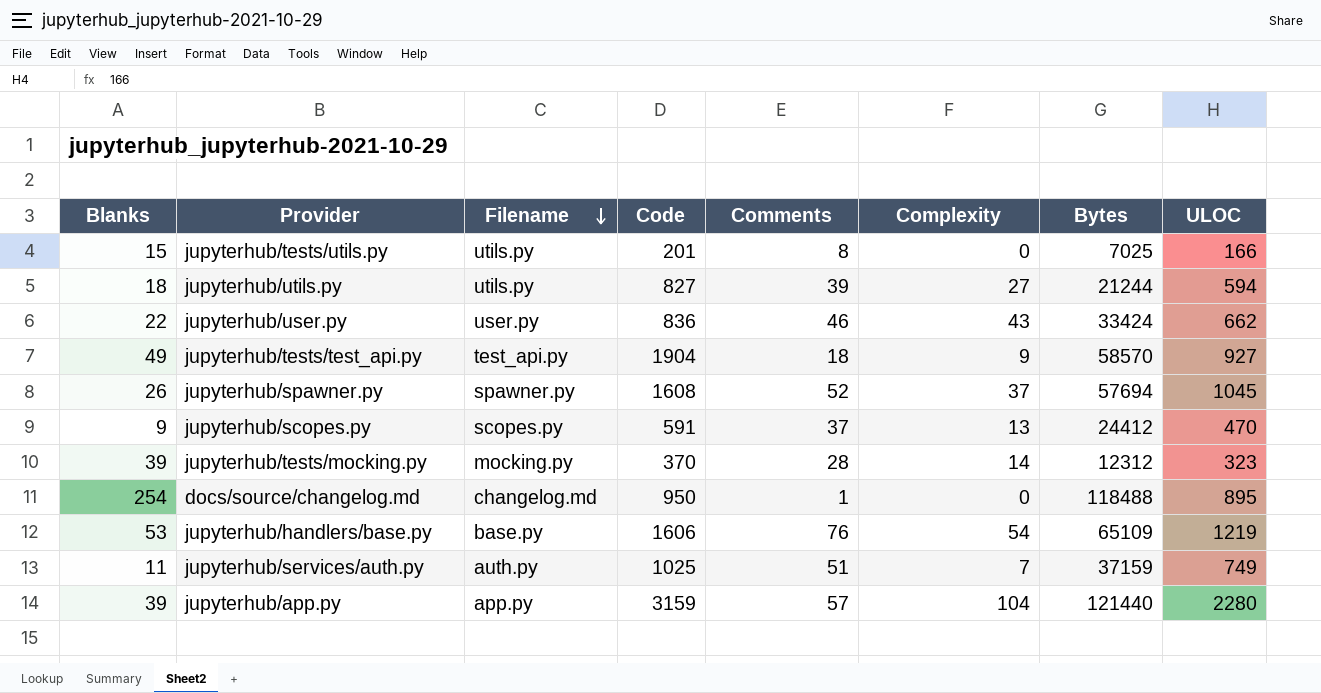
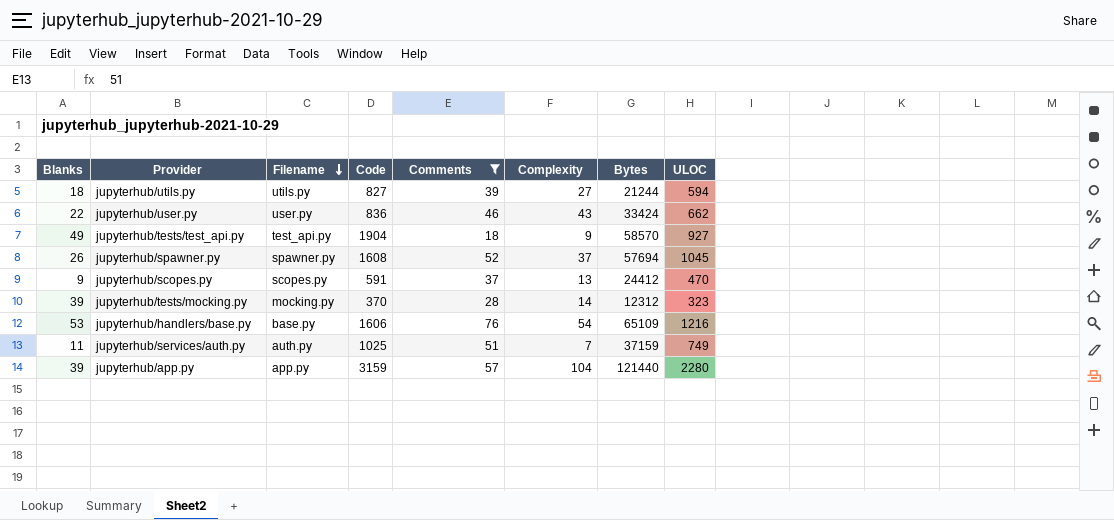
filter: none -> Comments >= 18
jupyterhub/handlers/base.py | ULOC: 1219 -> 1216

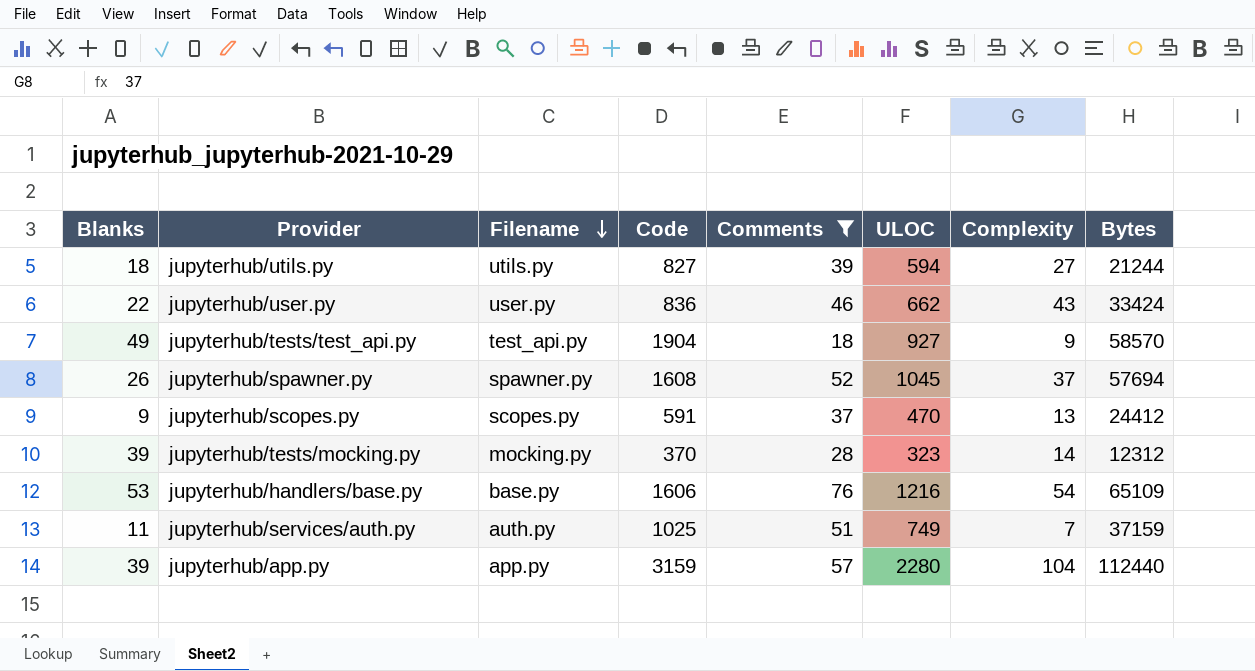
column ULOC | position: 8 -> 6
jupyterhub/app.py | Bytes: 121440 -> 112440

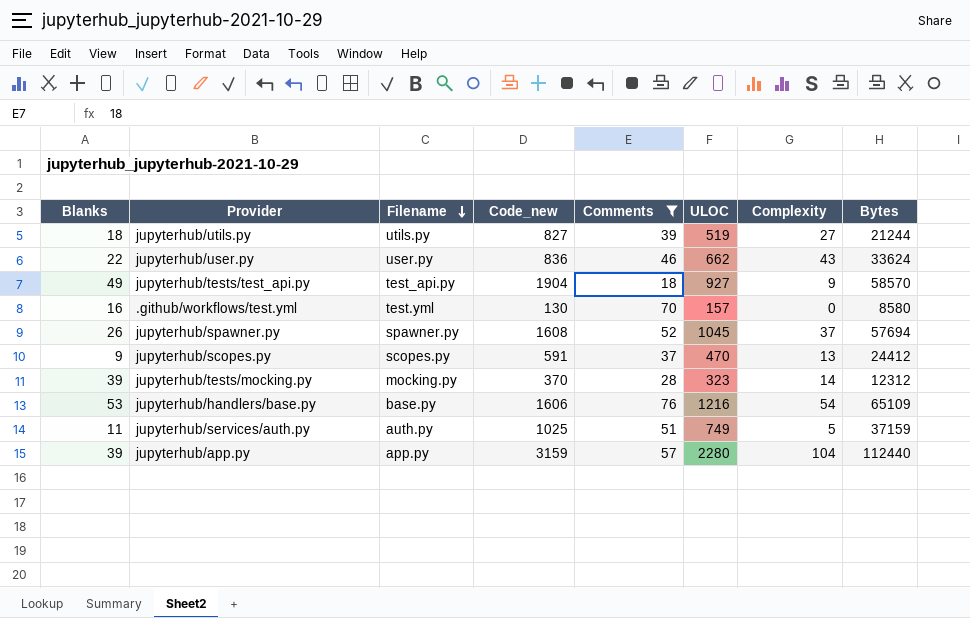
column name: Code -> Code_new
jupyterhub/utils.py | ULOC: 594 -> 519
jupyterhub/user.py | Bytes: 33424 -> 33624
row .github/workflows/test.yml: none -> 16 | test.yml | 130 | 70 | 157 | 0 | 8580
jupyterhub/services/auth.py | Complexity: 7 -> 5

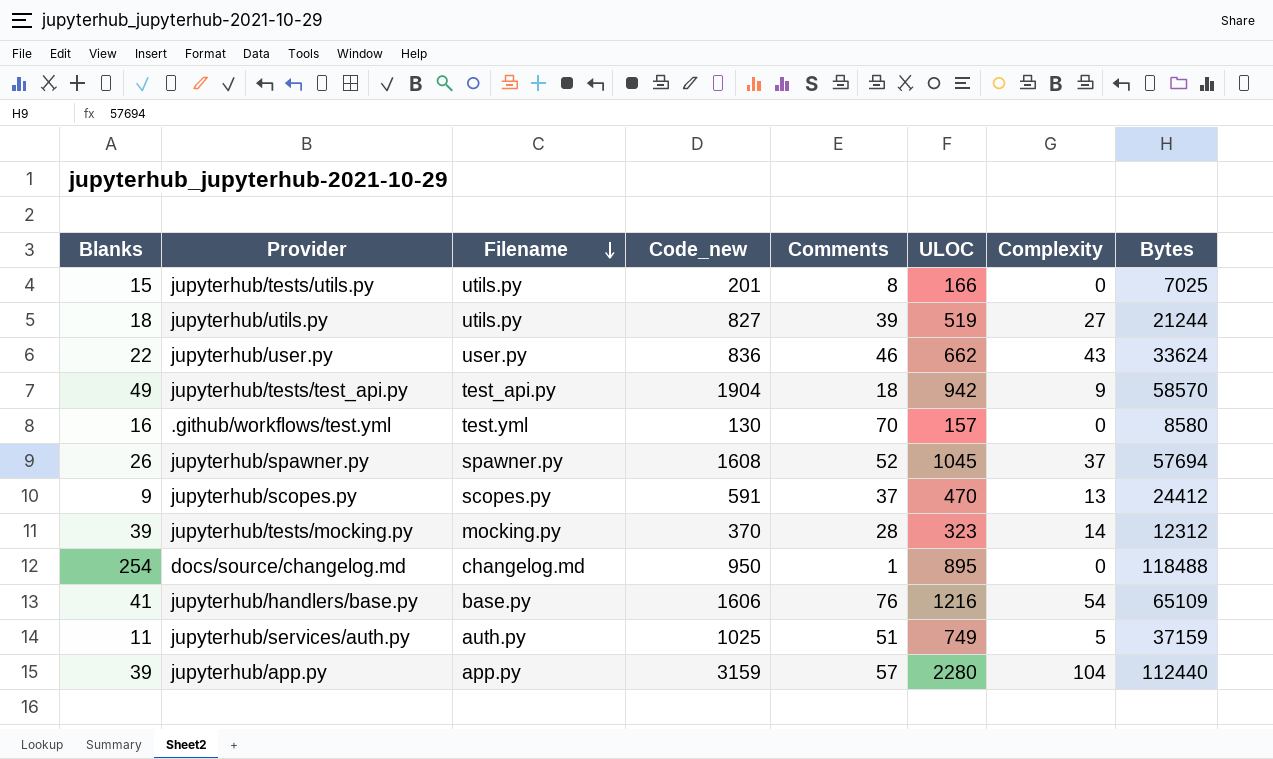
filter: Comments >= 18 -> none
jupyterhub/tests/test_api.py | ULOC: 927 -> 942
jupyterhub/handlers/base.py | Blanks: 53 -> 41

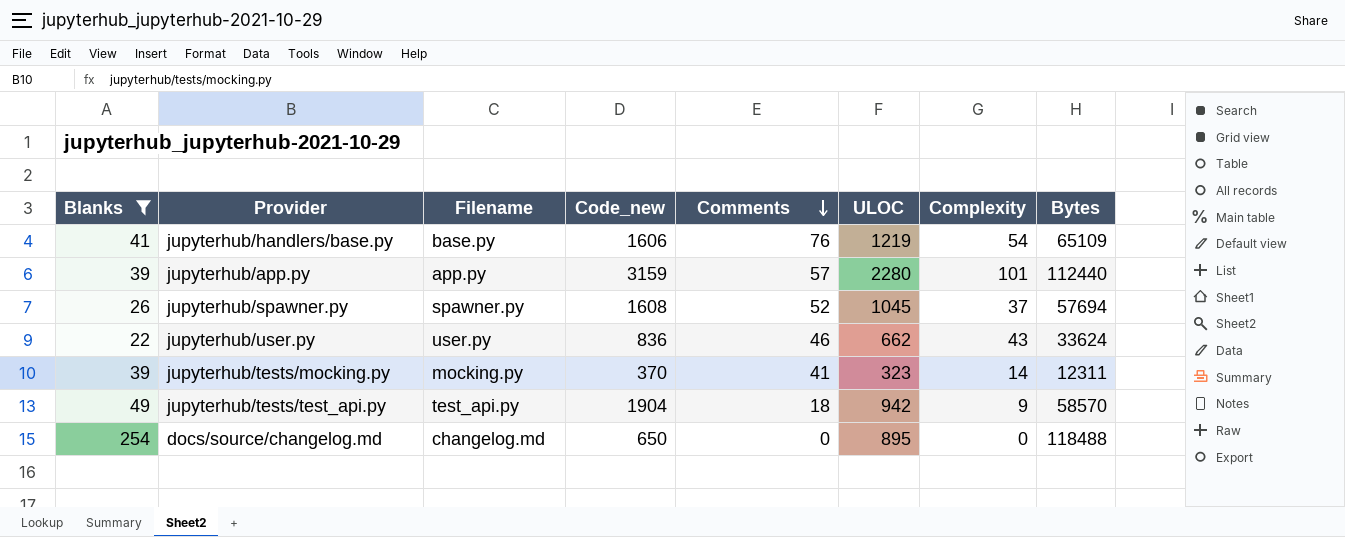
filter: none -> Blanks >= 22
row order: Filename descending -> Comments descending
jupyterhub/handlers/base.py | ULOC: 1216 -> 1219
jupyterhub/app.py | Complexity: 104 -> 101
jupyterhub/tests/mocking.py | Comments: 28 -> 41
jupyterhub/tests/mocking.py | Bytes: 12312 -> 12311
docs/source/changelog.md | Code_new: 950 -> 650
docs/source/changelog.md | Comments: 1 -> 0

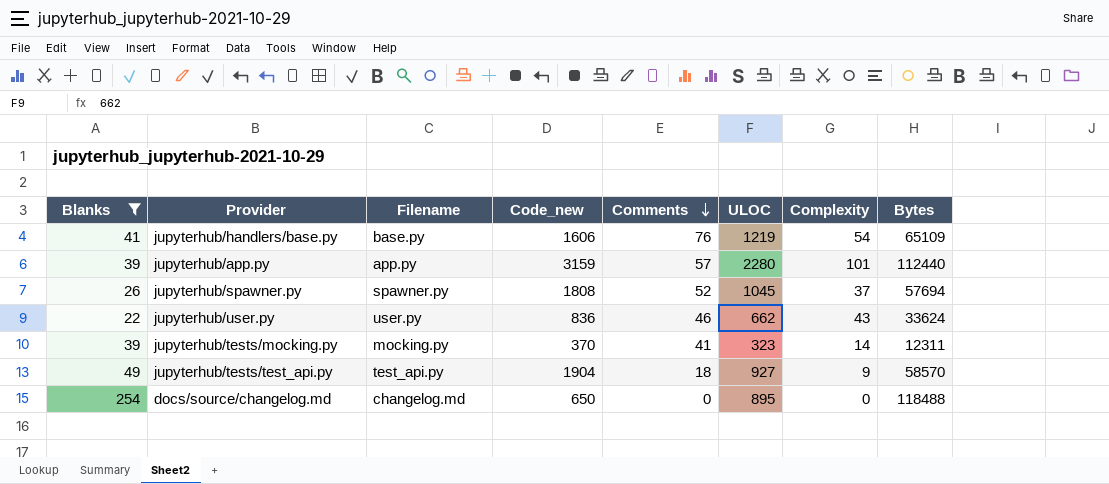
jupyterhub/spawner.py | Code_new: 1608 -> 1808
jupyterhub/tests/test_api.py | ULOC: 942 -> 927

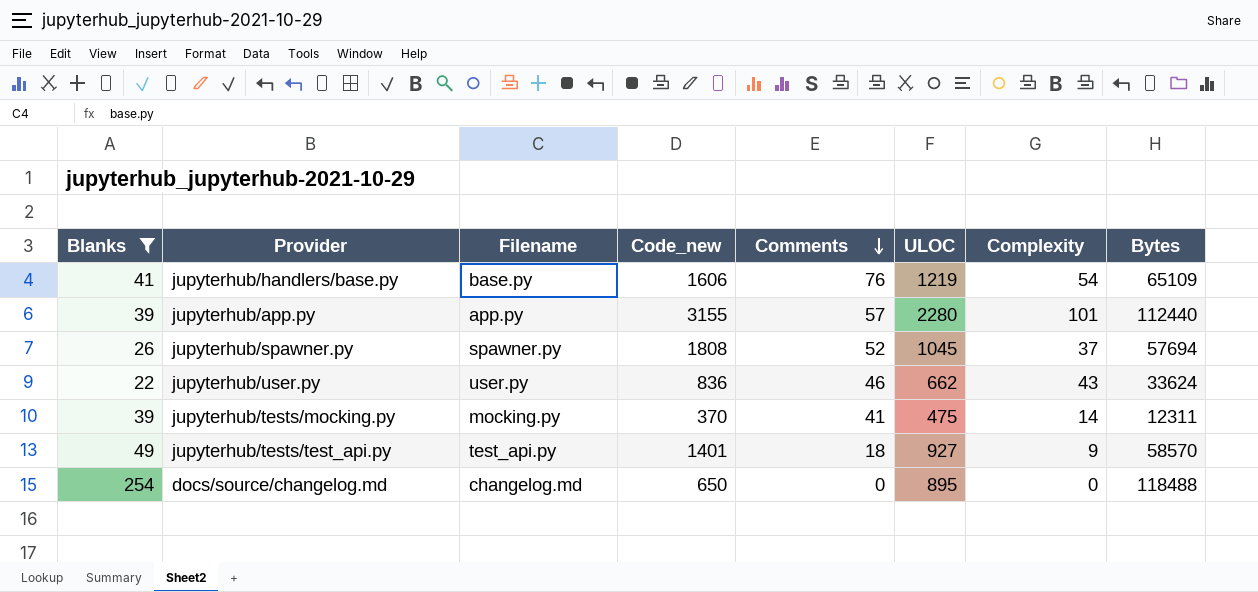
jupyterhub/app.py | Code_new: 3159 -> 3155
jupyterhub/tests/mocking.py | ULOC: 323 -> 475
jupyterhub/tests/test_api.py | Code_new: 1904 -> 1401

